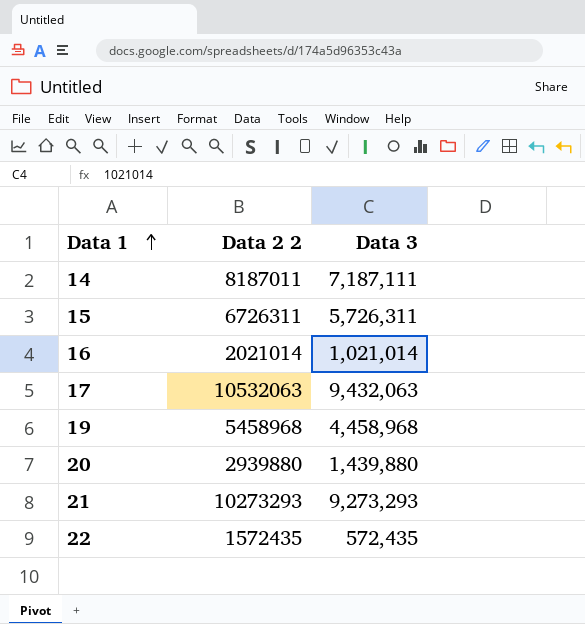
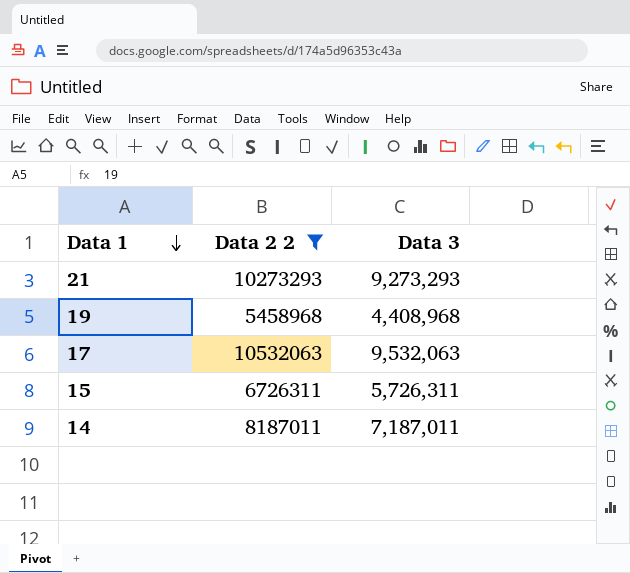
filter: none -> Data 2 2 >= 5458968
row order: Data 1 ascending -> Data 1 descending
19 | Data 3: 4,458,968 -> 4,408,968
17 | Data 3: 9,432,063 -> 9,532,063
14 | Data 3: 7,187,111 -> 7,187,011

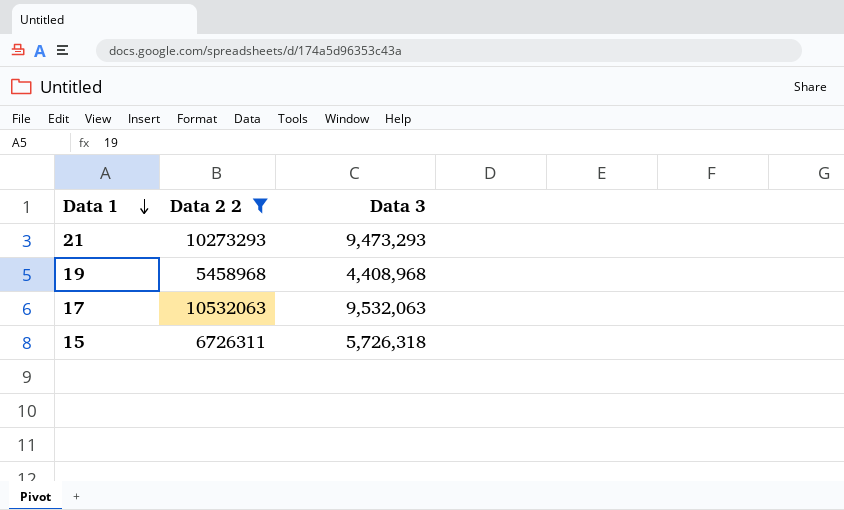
row 14: 8187011 | 7,187,011 -> none
21 | Data 3: 9,273,293 -> 9,473,293
15 | Data 3: 5,726,311 -> 5,726,318

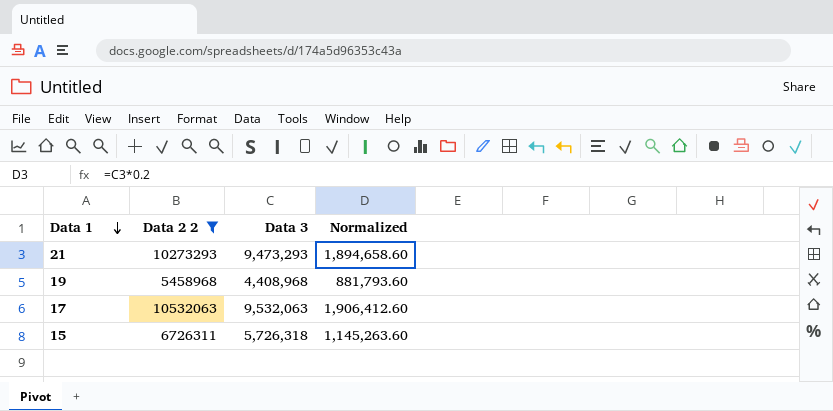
column Normalized | formula: none -> [Data 3] * 0.2

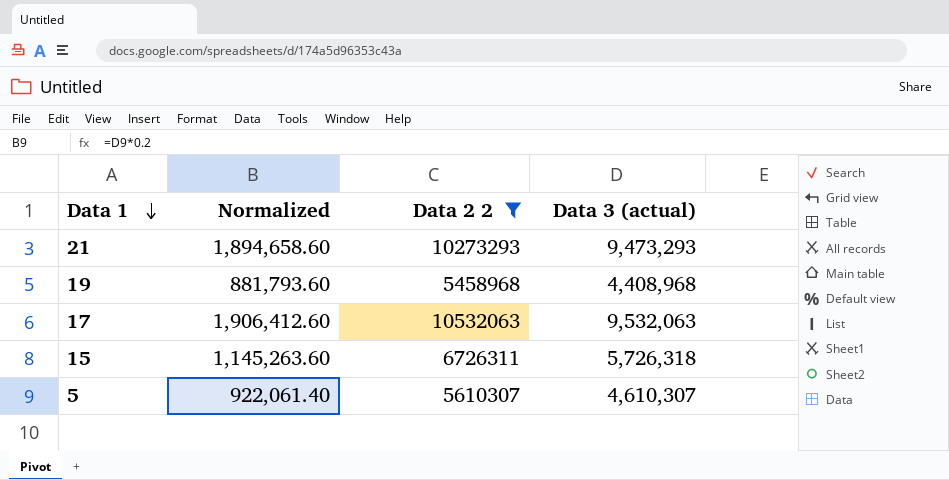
column Normalized | position: 4 -> 2
column name: Data 3 -> Data 3 (actual)
row 5: none -> 922,061.40 | 5610307 | 4,610,307

